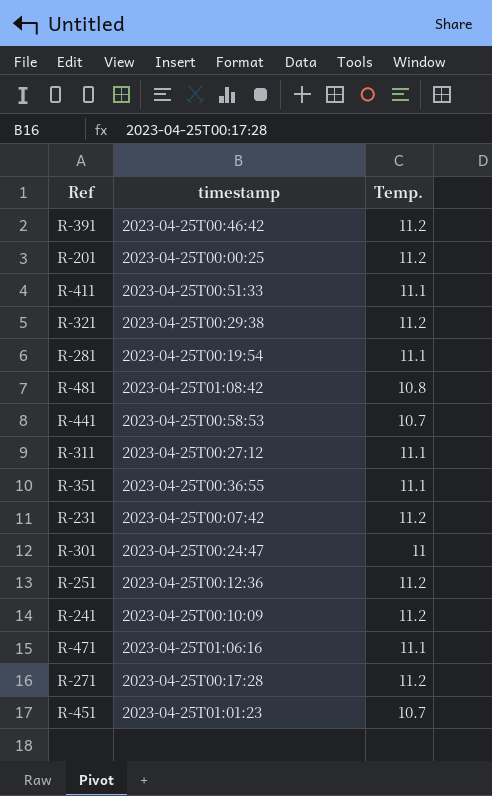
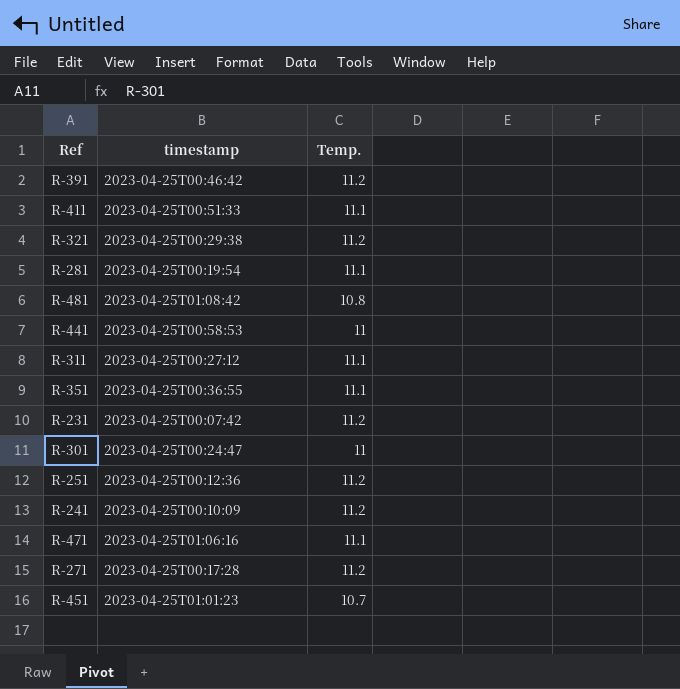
row R-201: 2023-04-25T00:00:25 | 11.2 -> none
R-441 | Temp.: 10.7 -> 11

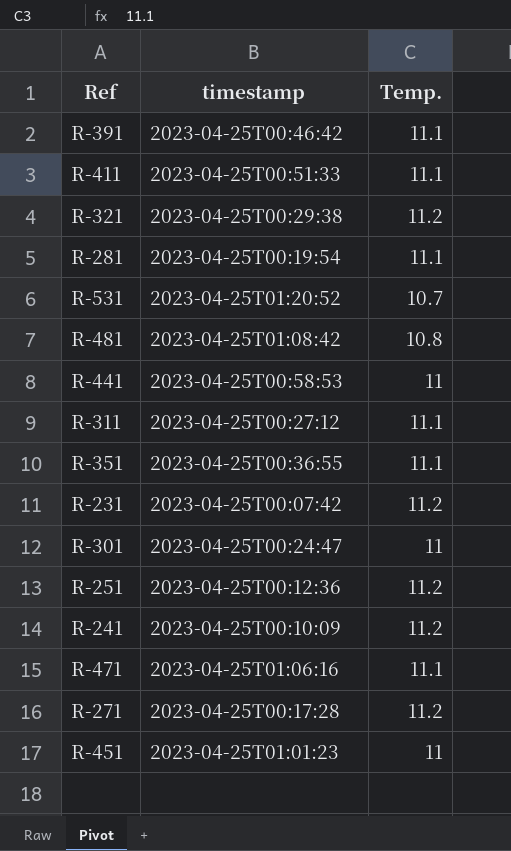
R-391 | Temp.: 11.2 -> 11.1
row R-531: none -> 2023-04-25T01:20:52 | 10.7
R-451 | Temp.: 10.7 -> 11

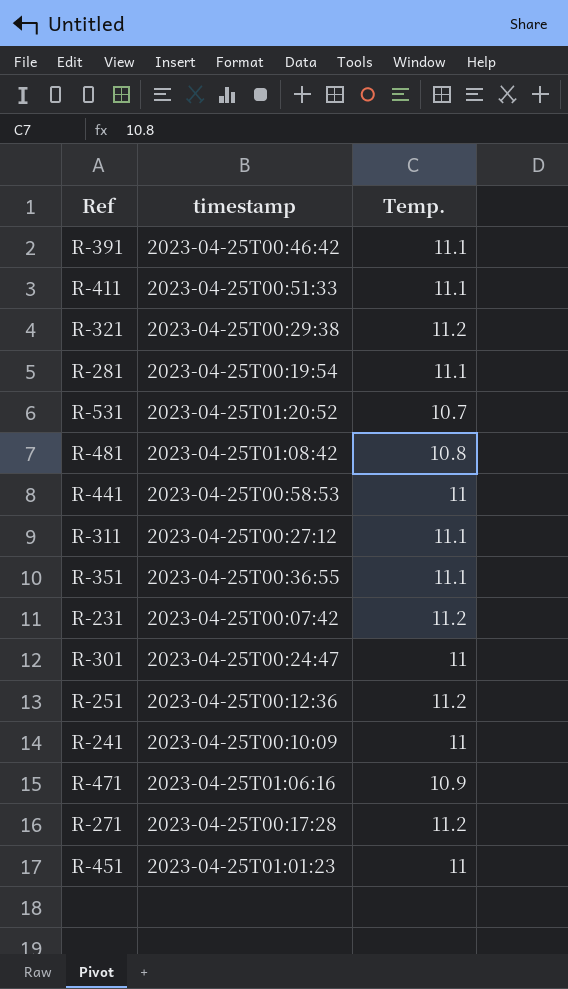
R-241 | Temp.: 11.2 -> 11
R-471 | Temp.: 11.1 -> 10.9

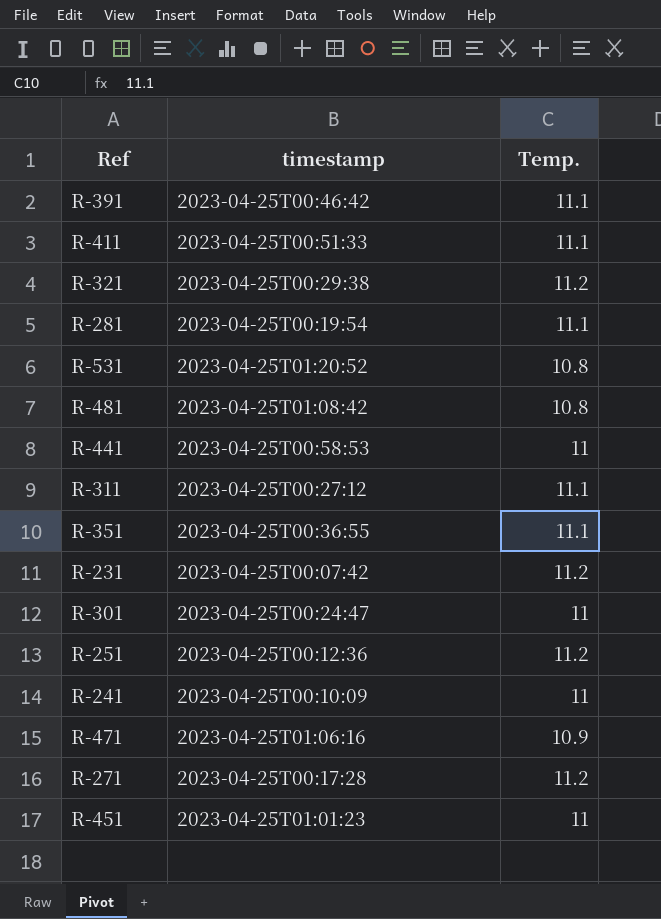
R-531 | Temp.: 10.7 -> 10.8

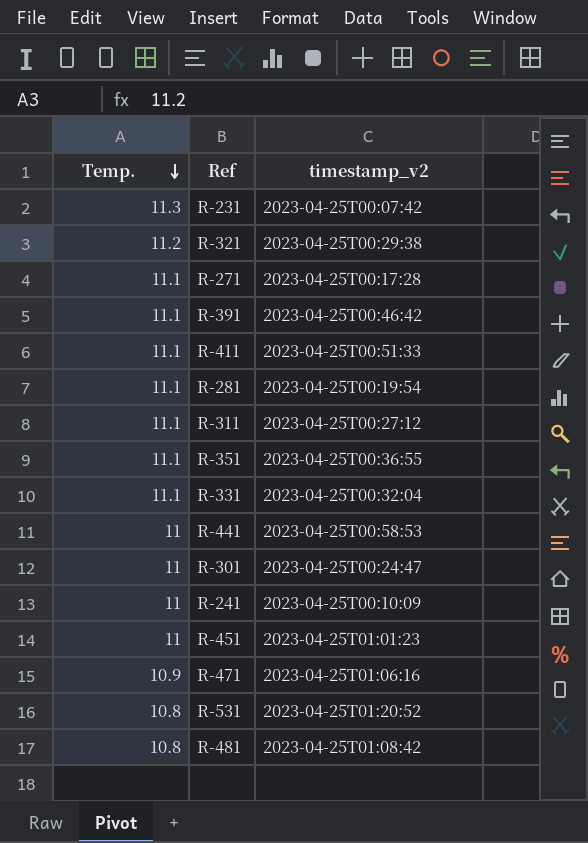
row order: none -> Temp. descending
column Temp. | position: 3 -> 1
column name: timestamp -> timestamp_v2
row R-251: 2023-04-25T00:12:36 | 11.2 -> none
R-231 | Temp.: 11.2 -> 11.3
R-271 | Temp.: 11.2 -> 11.1
row R-331: none -> 11.1 | 2023-04-25T00:32:04

